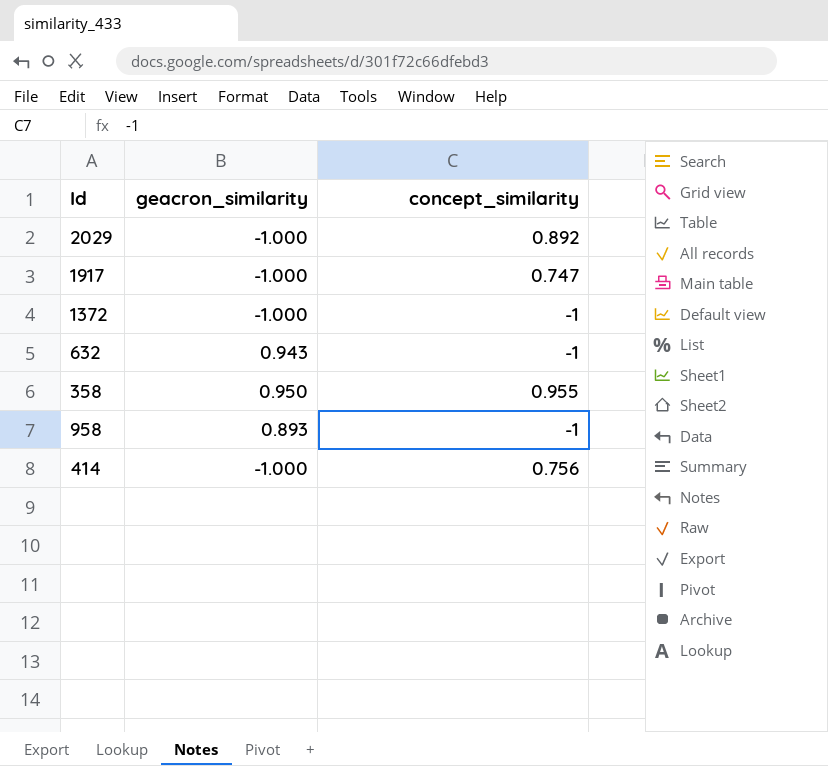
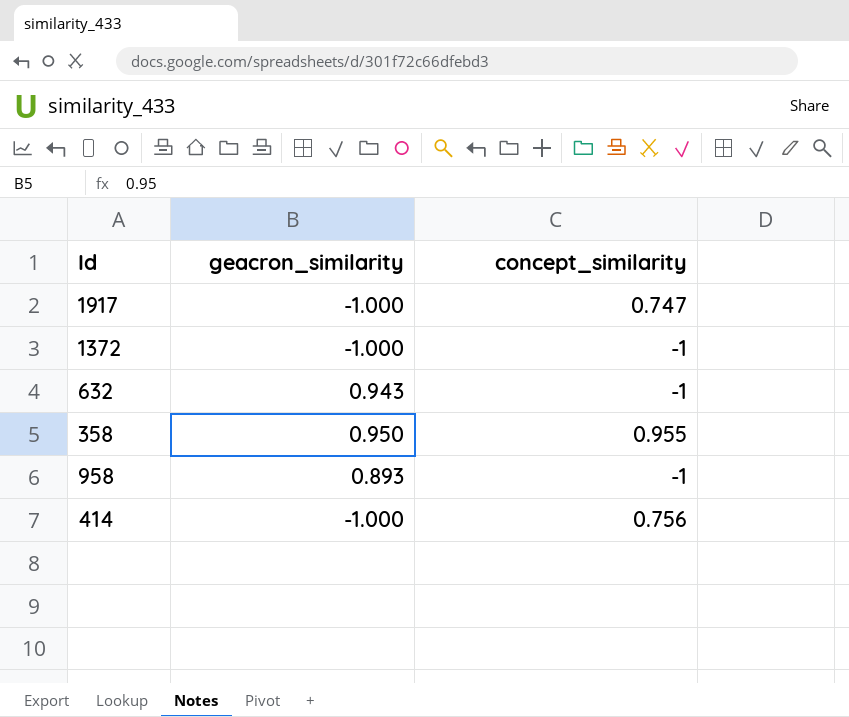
row 2029: -1.000 | 0.892 -> none

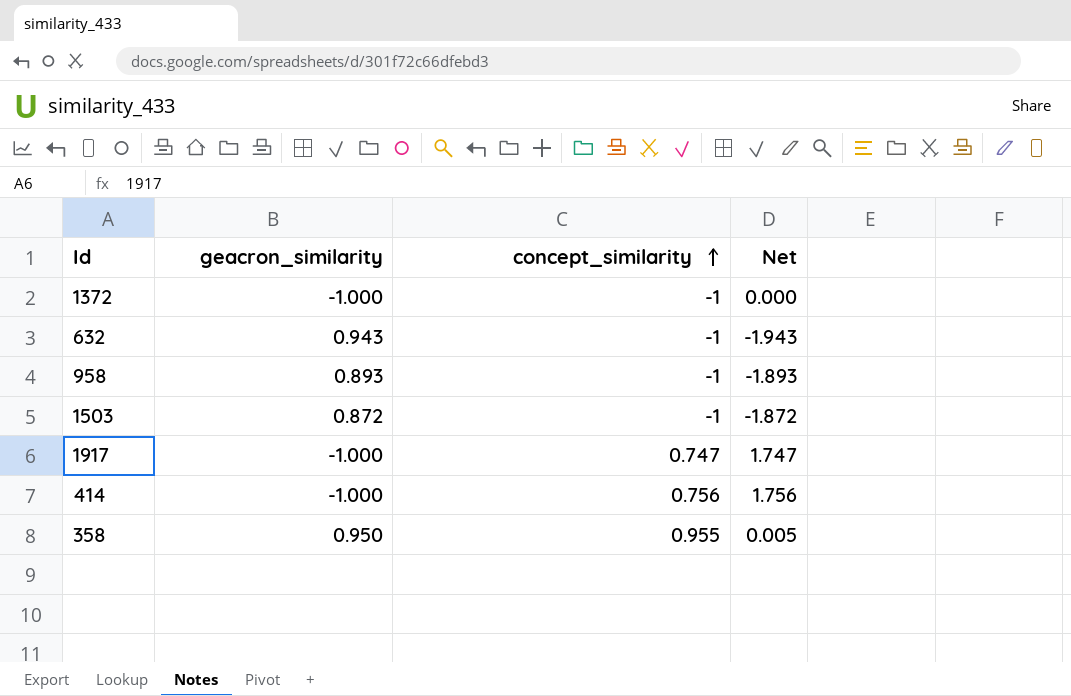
row order: none -> concept_similarity ascending
column Net | formula: none -> [concept_similarity] - [geacron_similarity]
row 1503: none -> 0.872 | -1 | -1.872

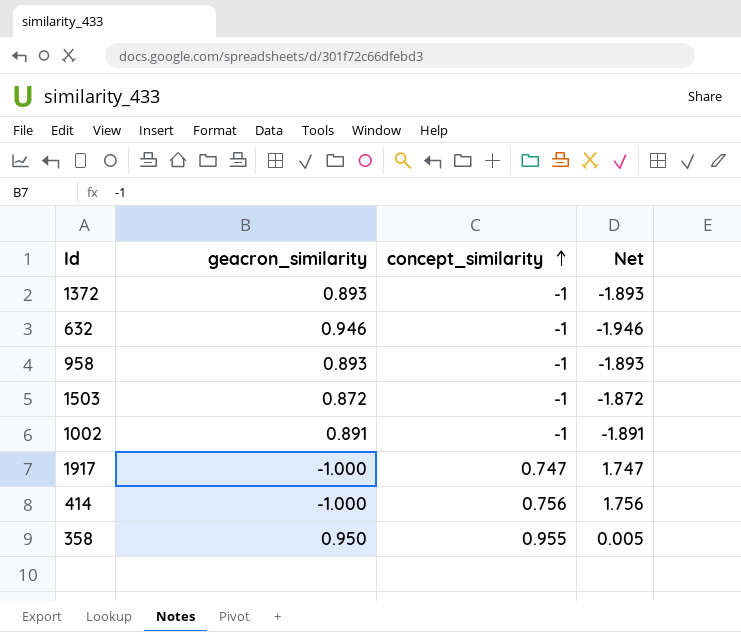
1372 | geacron_similarity: -1.000 -> 0.893
1372 | Net: 0.000 -> -1.893
632 | geacron_similarity: 0.943 -> 0.946
632 | Net: -1.943 -> -1.946
row 1002: none -> 0.891 | -1 | -1.891

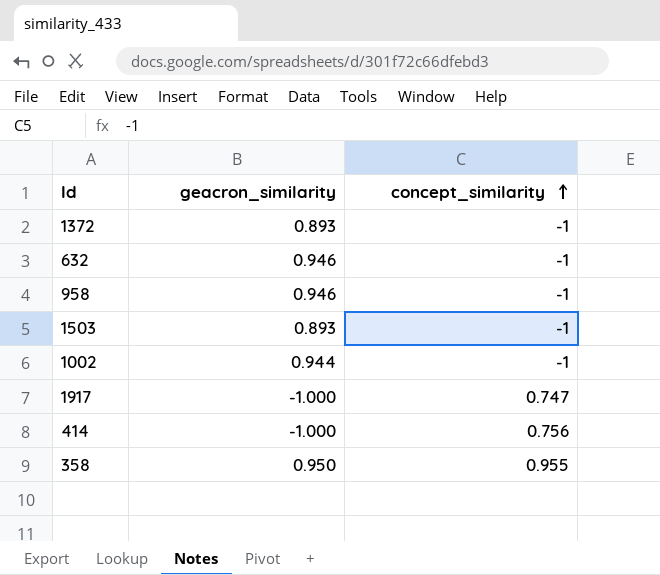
column Net | formula: [concept_similarity] - [geacron_similarity] -> none
958 | geacron_similarity: 0.893 -> 0.946
1503 | geacron_similarity: 0.872 -> 0.893
1002 | geacron_similarity: 0.891 -> 0.944

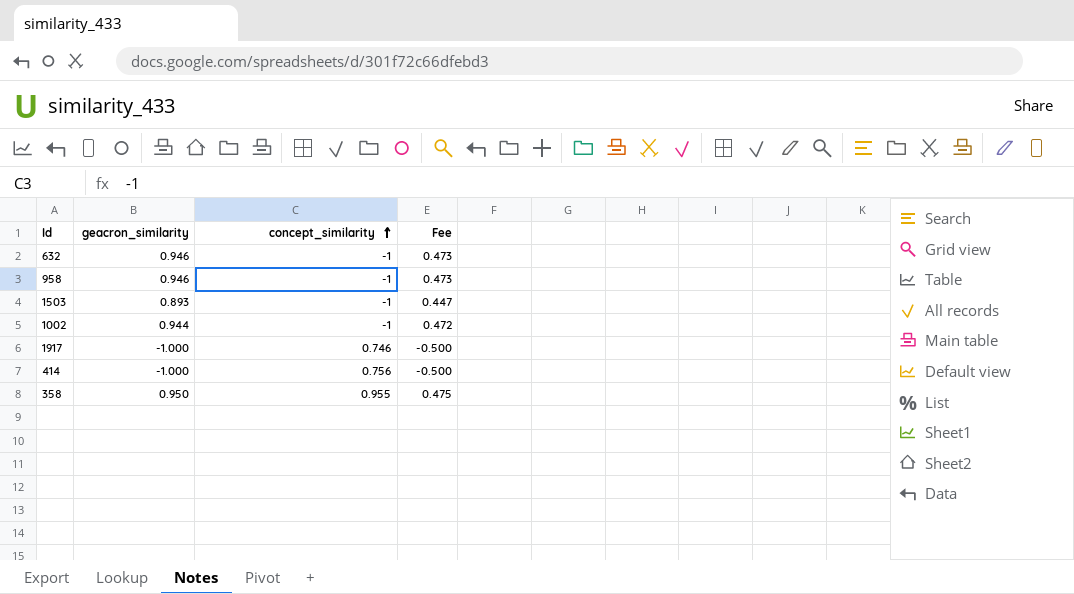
column Fee | formula: none -> [geacron_similarity] * 0.5
row 1372: 0.893 | -1 -> none
1917 | concept_similarity: 0.747 -> 0.746

